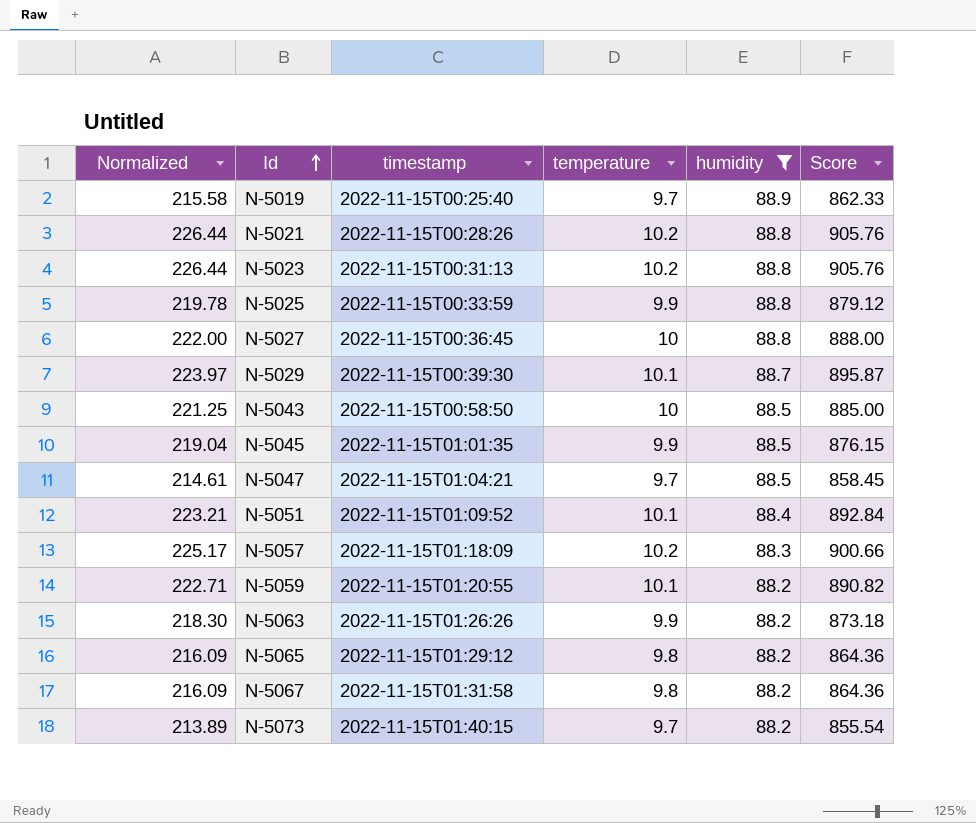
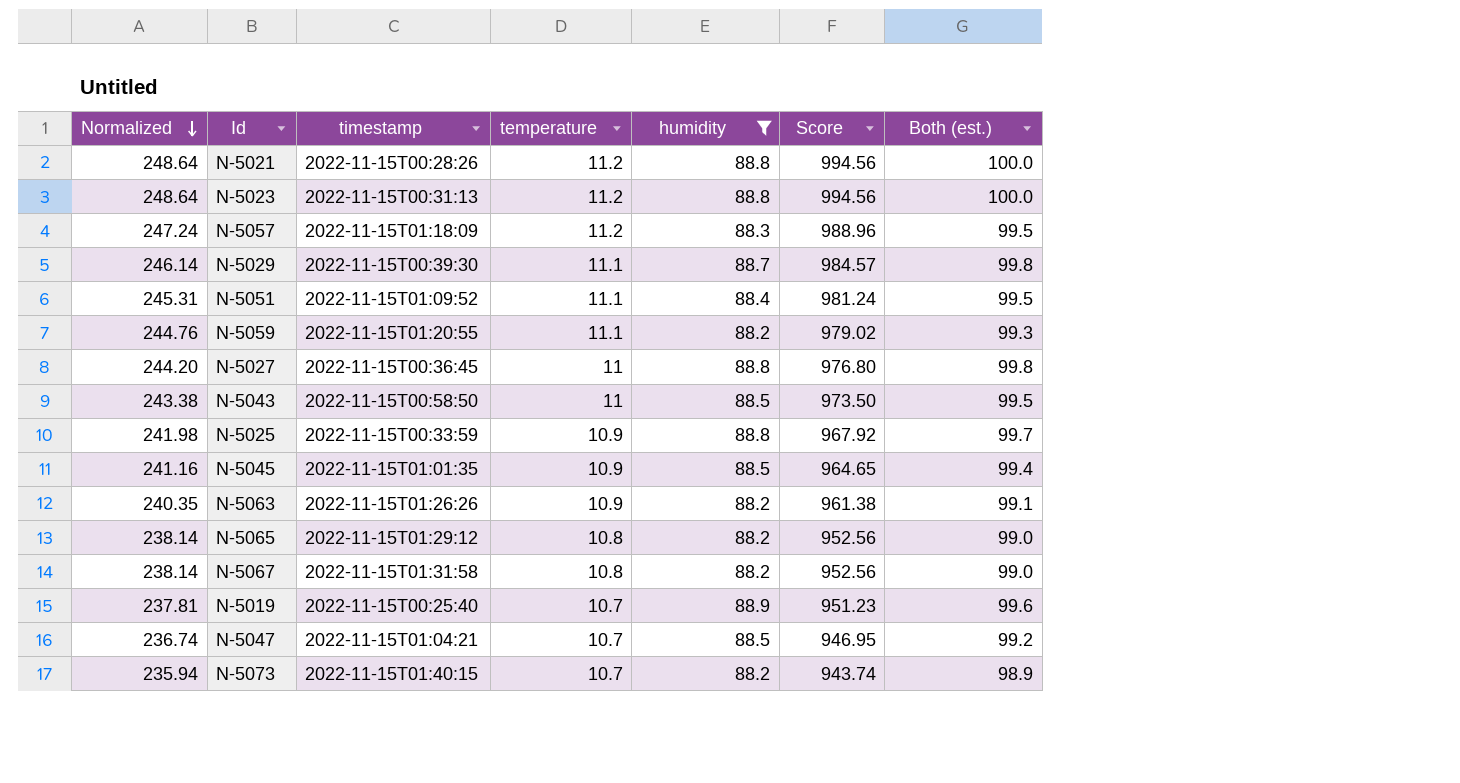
row order: Id ascending -> Normalized descending
column Both (est.) | formula: none -> [temperature] + [humidity]
N-5021 | Normalized: 226.44 -> 248.64
N-5021 | temperature: 10.2 -> 11.2
N-5021 | Score: 905.76 -> 994.56
N-5023 | Normalized: 226.44 -> 248.64
N-5023 | temperature: 10.2 -> 11.2
N-5023 | Score: 905.76 -> 994.56
N-5057 | Normalized: 225.17 -> 247.24
N-5057 | temperature: 10.2 -> 11.2
N-5057 | Score: 900.66 -> 988.96
N-5029 | Normalized: 223.97 -> 246.14
N-5029 | temperature: 10.1 -> 11.1
N-5029 | Score: 895.87 -> 984.57
N-5051 | Normalized: 223.21 -> 245.31
N-5051 | temperature: 10.1 -> 11.1
N-5051 | Score: 892.84 -> 981.24
N-5059 | Normalized: 222.71 -> 244.76
N-5059 | temperature: 10.1 -> 11.1
N-5059 | Score: 890.82 -> 979.02
N-5027 | Normalized: 222.00 -> 244.20
N-5027 | temperature: 10 -> 11
N-5027 | Score: 888.00 -> 976.80
N-5043 | Normalized: 221.25 -> 243.38
N-5043 | temperature: 10 -> 11
N-5043 | Score: 885.00 -> 973.50
N-5025 | Normalized: 219.78 -> 241.98
N-5025 | temperature: 9.9 -> 10.9
N-5025 | Score: 879.12 -> 967.92
N-5045 | Normalized: 219.04 -> 241.16
N-5045 | temperature: 9.9 -> 10.9
N-5045 | Score: 876.15 -> 964.65
N-5063 | Normalized: 218.30 -> 240.35
N-5063 | temperature: 9.9 -> 10.9
N-5063 | Score: 873.18 -> 961.38
N-5065 | Normalized: 216.09 -> 238.14
N-5065 | temperature: 9.8 -> 10.8
N-5065 | Score: 864.36 -> 952.56
N-5067 | Normalized: 216.09 -> 238.14
N-5067 | temperature: 9.8 -> 10.8
N-5067 | Score: 864.36 -> 952.56
N-5019 | Normalized: 215.58 -> 237.81
N-5019 | temperature: 9.7 -> 10.7
N-5019 | Score: 862.33 -> 951.23
N-5047 | Normalized: 214.61 -> 236.74
N-5047 | temperature: 9.7 -> 10.7
N-5047 | Score: 858.45 -> 946.95
N-5073 | Normalized: 213.89 -> 235.94
N-5073 | temperature: 9.7 -> 10.7
N-5073 | Score: 855.54 -> 943.74

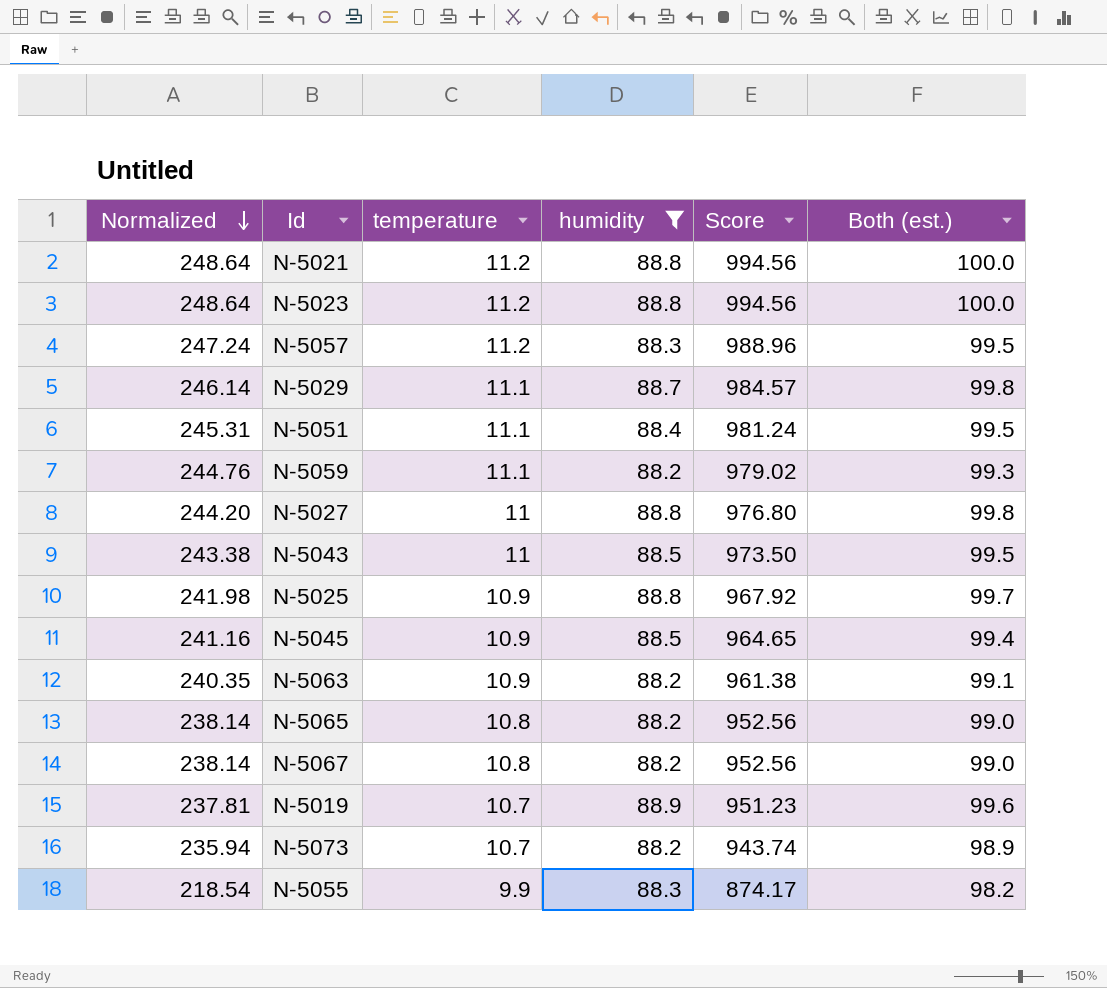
column timestamp | position: 3 -> none
row N-5047: 236.74 | 2022-11-15T01:04:21 | 10.7 | 88.5 | 946.95 | 99.2 -> none
row N-5055: none -> 218.54 | 9.9 | 88.3 | 874.17 | 98.2

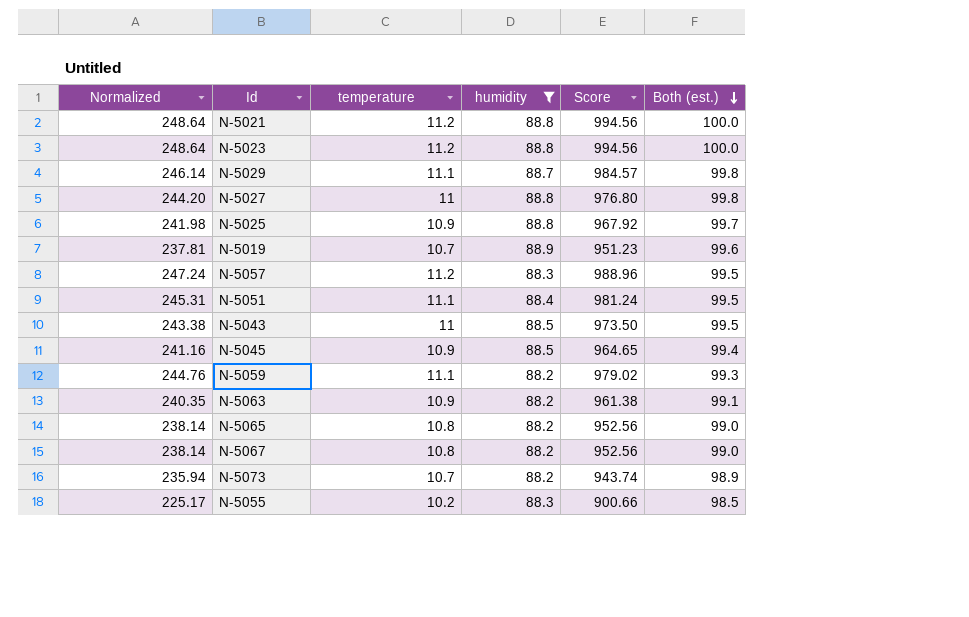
row order: Normalized descending -> Both (est.) descending
N-5055 | Normalized: 218.54 -> 225.17
N-5055 | temperature: 9.9 -> 10.2
N-5055 | Score: 874.17 -> 900.66
N-5055 | Both (est.): 98.2 -> 98.5

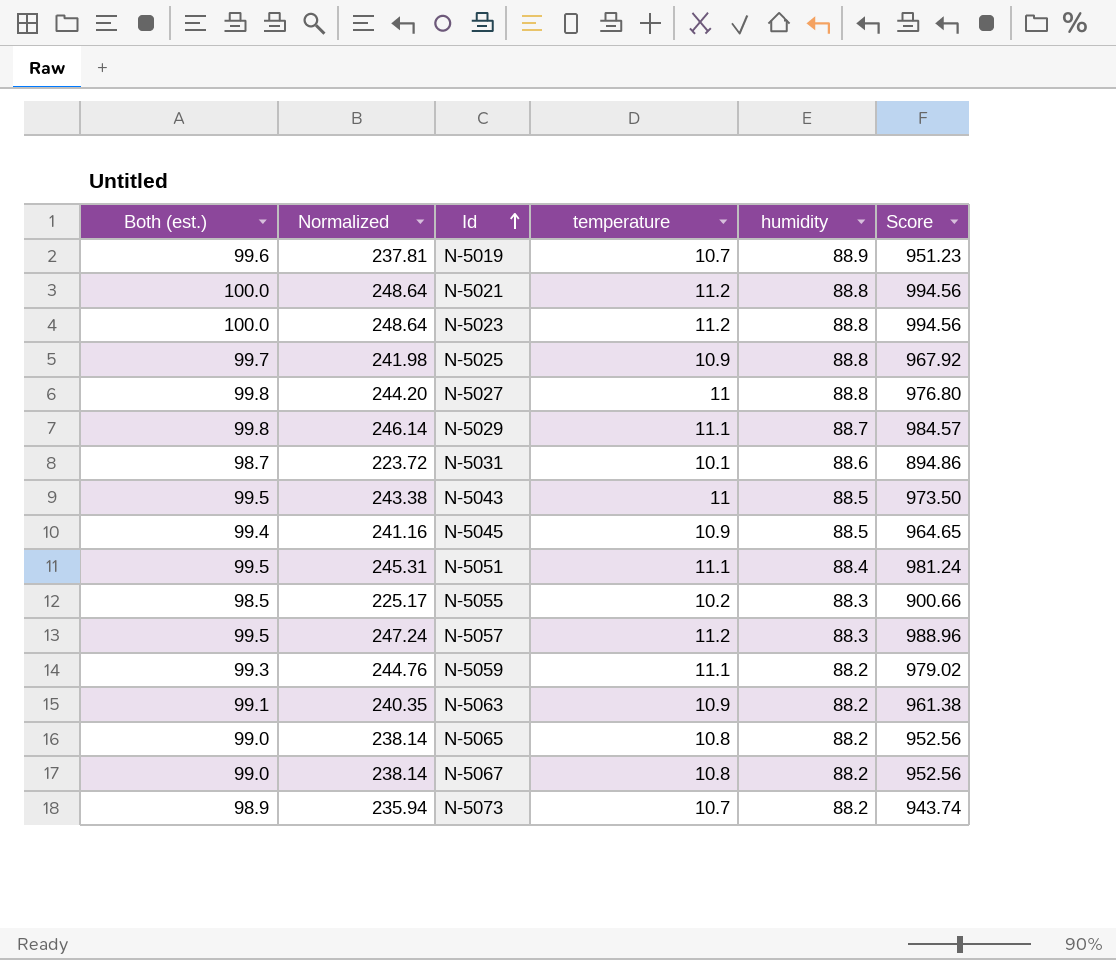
filter: humidity != 88.6 -> none
row order: Both (est.) descending -> Id ascending
column Both (est.) | position: 6 -> 1

